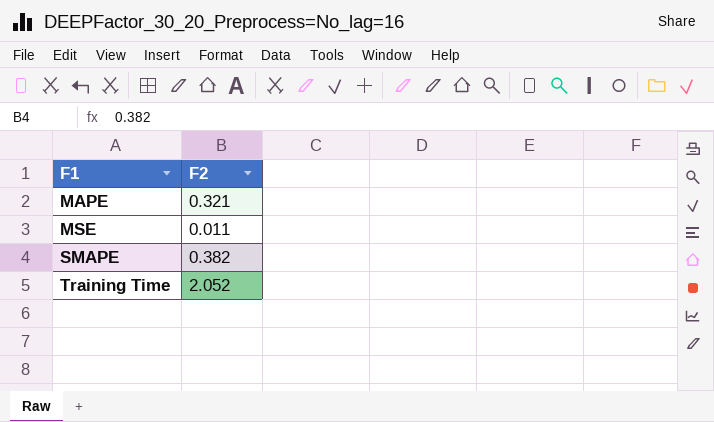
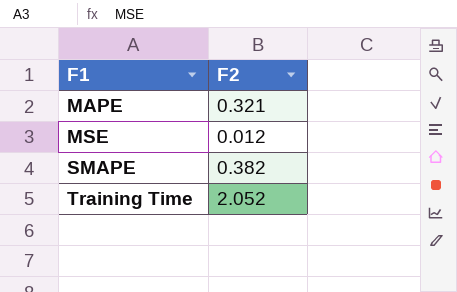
MSE | F2: 0.011 -> 0.012

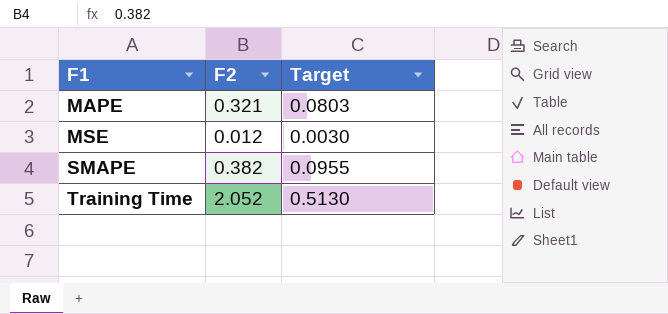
column Target | formula: none -> [F2] * 0.25

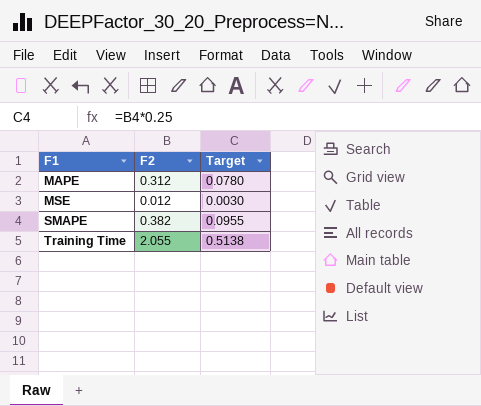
MAPE | F2: 0.321 -> 0.312
MAPE | Target: 0.0803 -> 0.0780
Training Time | F2: 2.052 -> 2.055
Training Time | Target: 0.5130 -> 0.5138

